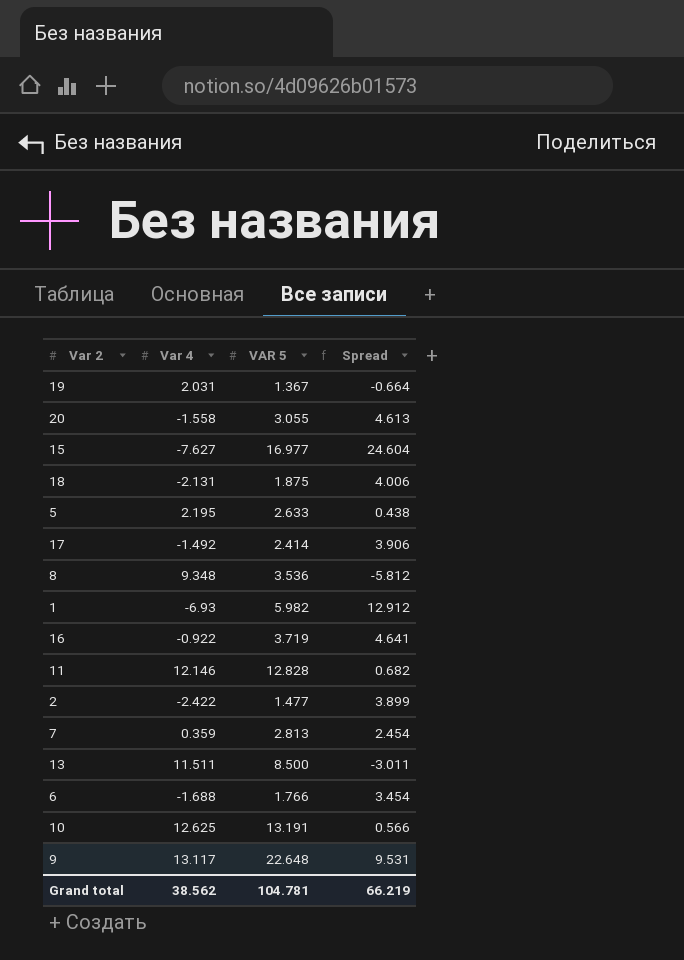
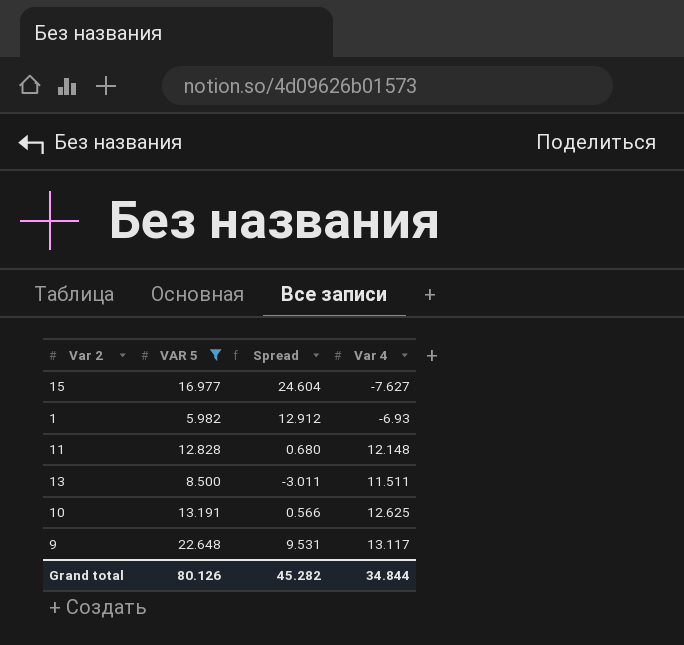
filter: none -> VAR 5 >= 5.982
column Var 4 | position: 2 -> 4
11 | Spread: 0.682 -> 0.680
11 | Var 4: 12.146 -> 12.148
Grand total | VAR 5: 104.781 -> 80.126
Grand total | Spread: 66.219 -> 45.282
Grand total | Var 4: 38.562 -> 34.844

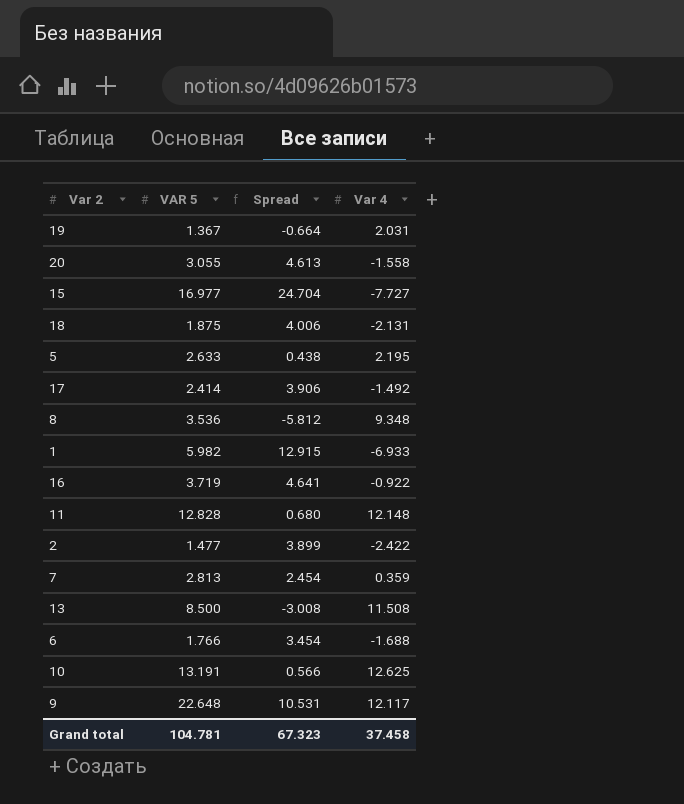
filter: VAR 5 >= 5.982 -> none
15 | Spread: 24.604 -> 24.704
15 | Var 4: -7.627 -> -7.727
1 | Spread: 12.912 -> 12.915
1 | Var 4: -6.93 -> -6.933
13 | Spread: -3.011 -> -3.008
13 | Var 4: 11.511 -> 11.508
9 | Spread: 9.531 -> 10.531
9 | Var 4: 13.117 -> 12.117
Grand total | VAR 5: 80.126 -> 104.781
Grand total | Spread: 45.282 -> 67.323
Grand total | Var 4: 34.844 -> 37.458

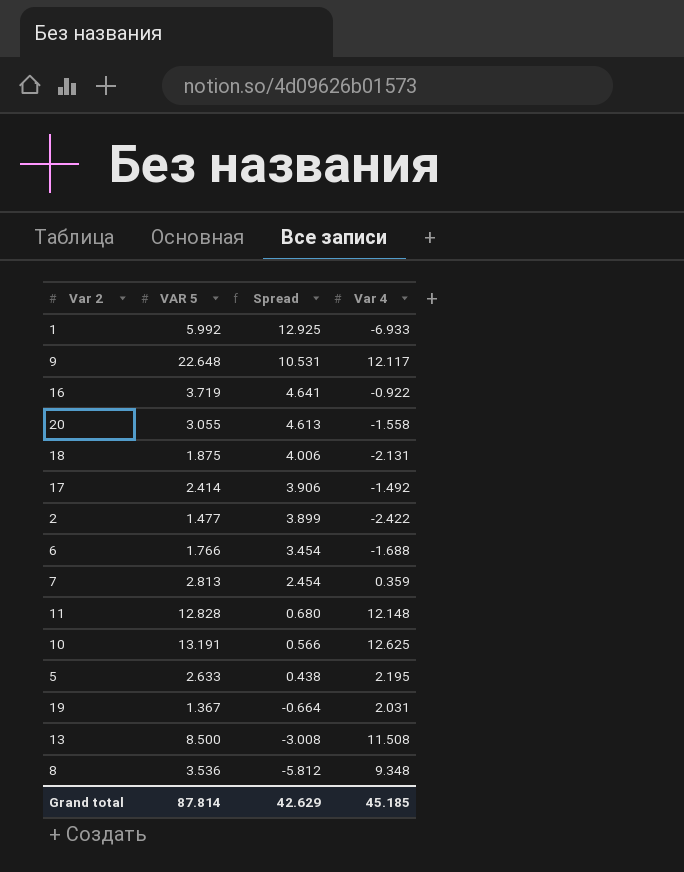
row order: none -> Spread descending
row 15: 16.977 | 24.704 | -7.727 -> none
1 | VAR 5: 5.982 -> 5.992
1 | Spread: 12.915 -> 12.925
Grand total | VAR 5: 104.781 -> 87.814
Grand total | Spread: 67.323 -> 42.629
Grand total | Var 4: 37.458 -> 45.185

